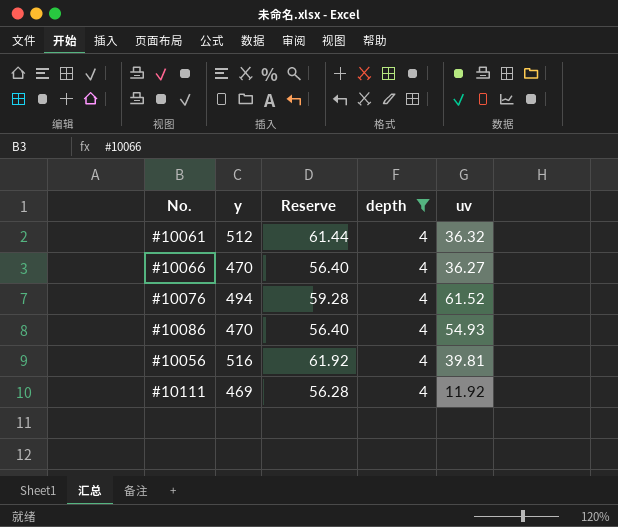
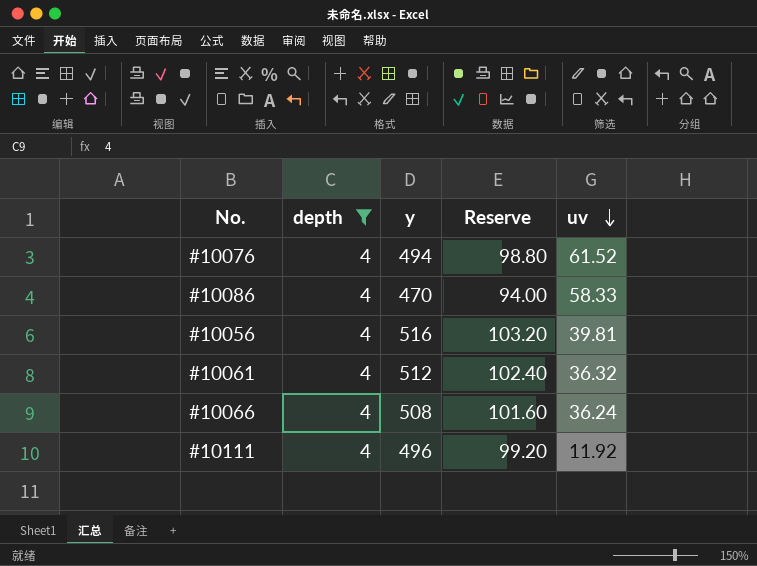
row order: none -> uv descending
column depth | position: 4 -> 2
column Reserve | formula: [y] * 0.12 -> [y] * 0.2
#10086 | uv: 54.93 -> 58.33
#10066 | y: 470 -> 508
#10066 | uv: 36.27 -> 36.24
#10111 | y: 469 -> 496

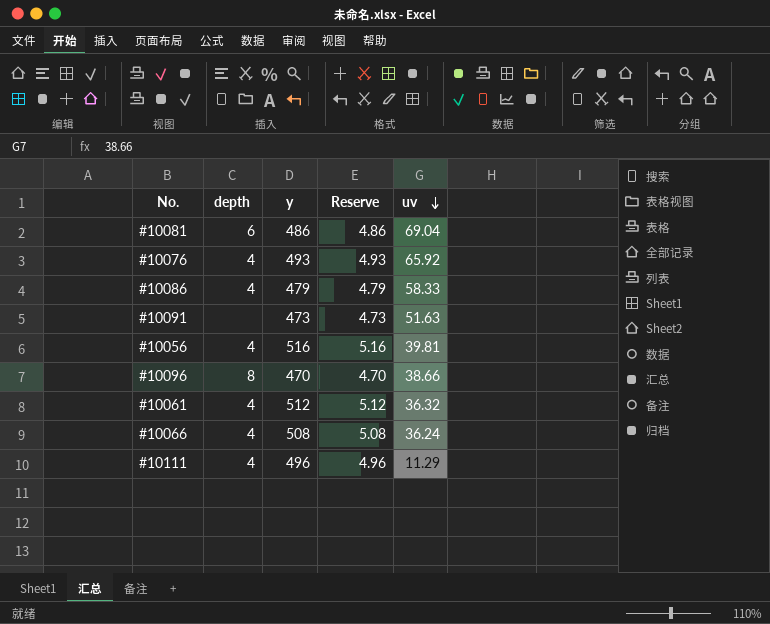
filter: depth = 4 -> none
column Reserve | formula: [y] * 0.2 -> [y] * 0.01
#10076 | y: 494 -> 493
#10076 | uv: 61.52 -> 65.92
#10086 | y: 470 -> 479
#10111 | uv: 11.92 -> 11.29

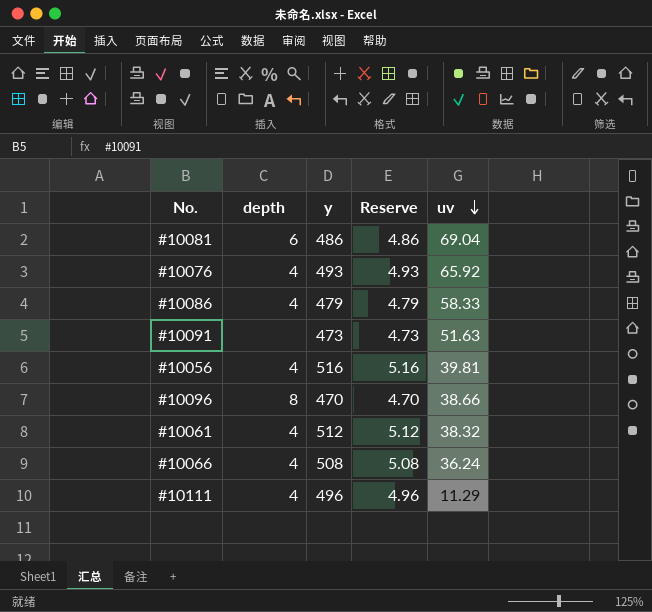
#10061 | uv: 36.32 -> 38.32

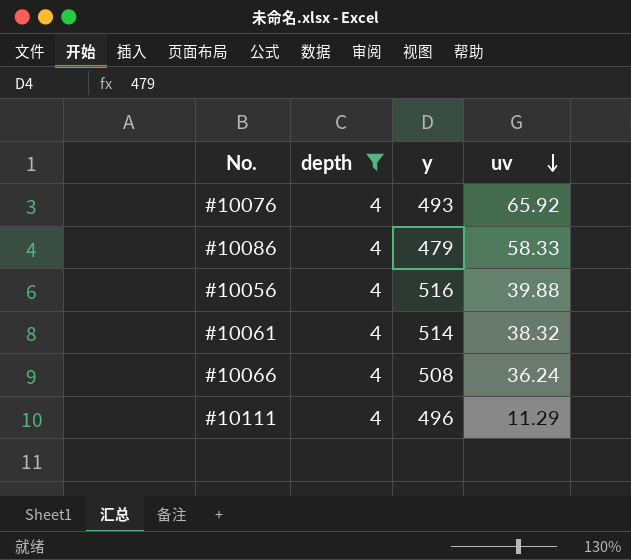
filter: none -> depth = 4
column Reserve | formula: [y] * 0.01 -> none
#10056 | uv: 39.81 -> 39.88
#10061 | y: 512 -> 514

